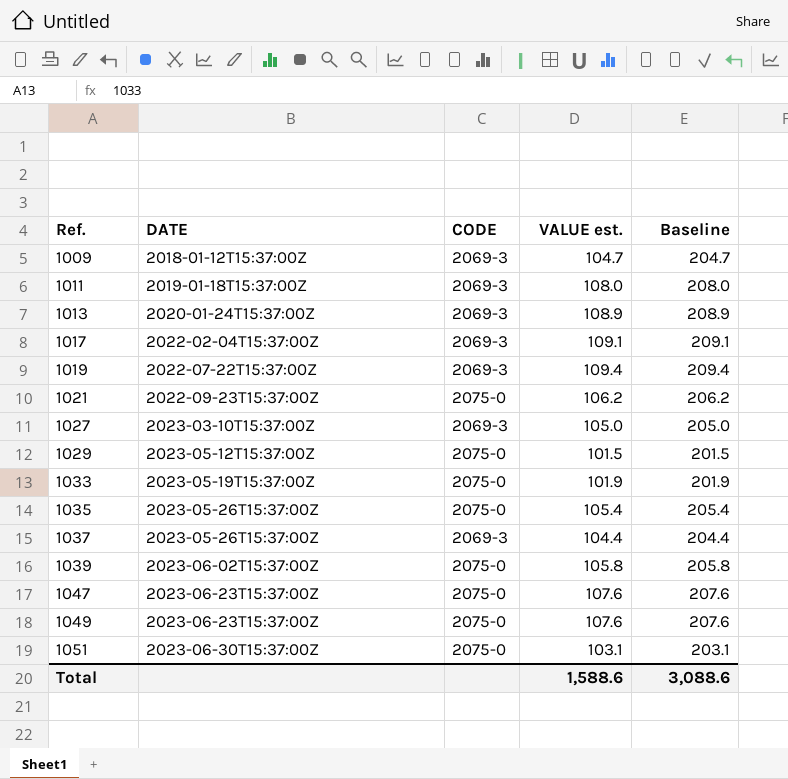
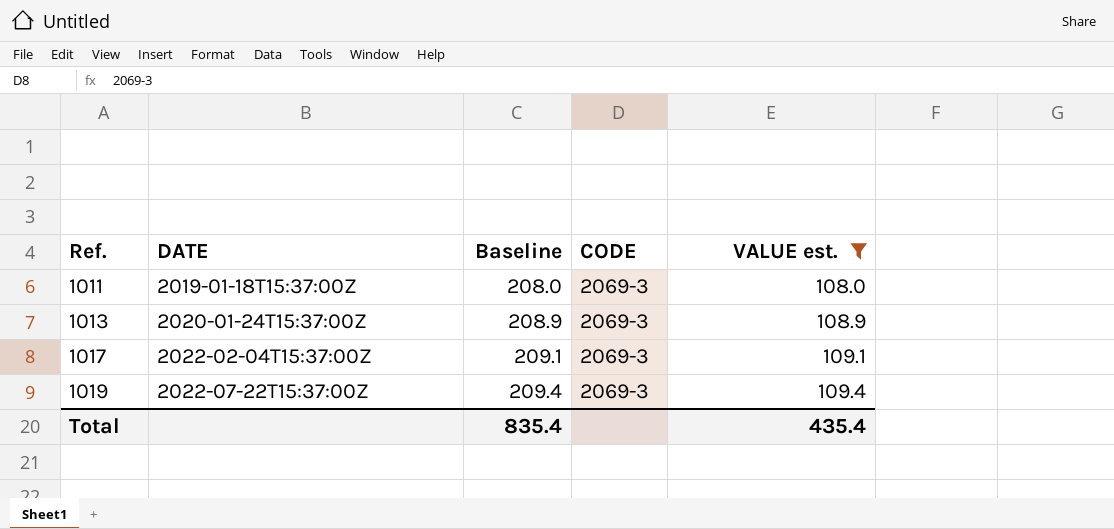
filter: none -> VALUE est. >= 108.0
column Baseline | position: 5 -> 3
Total | Baseline: 3,088.6 -> 835.4
Total | VALUE est.: 1,588.6 -> 435.4

